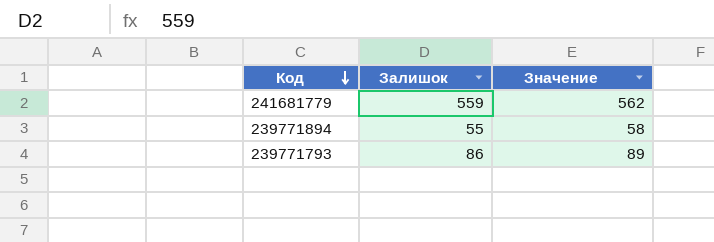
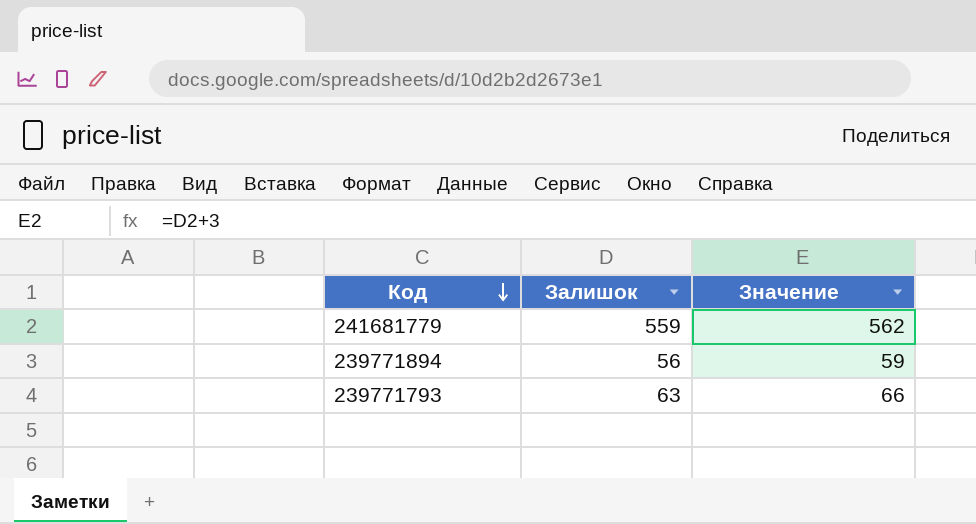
239771894 | Залишок: 55 -> 56
239771894 | Значение: 58 -> 59
239771793 | Залишок: 86 -> 63
239771793 | Значение: 89 -> 66

